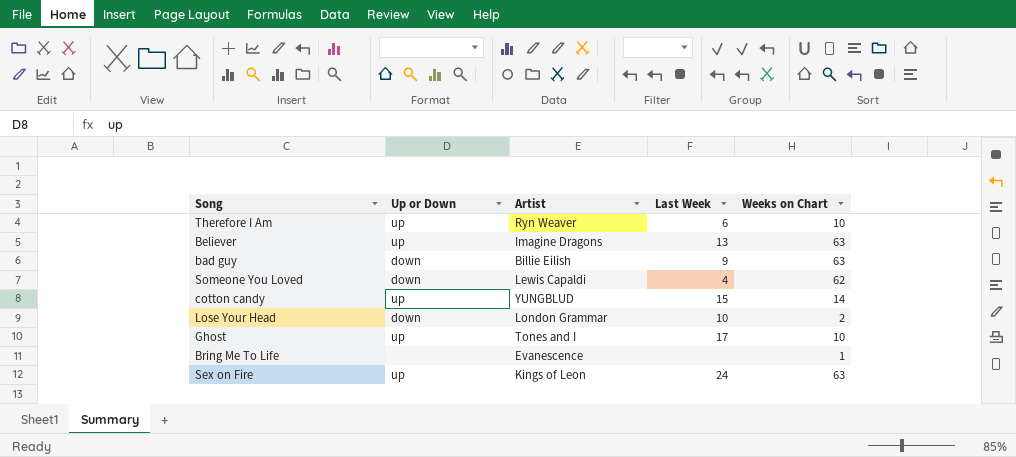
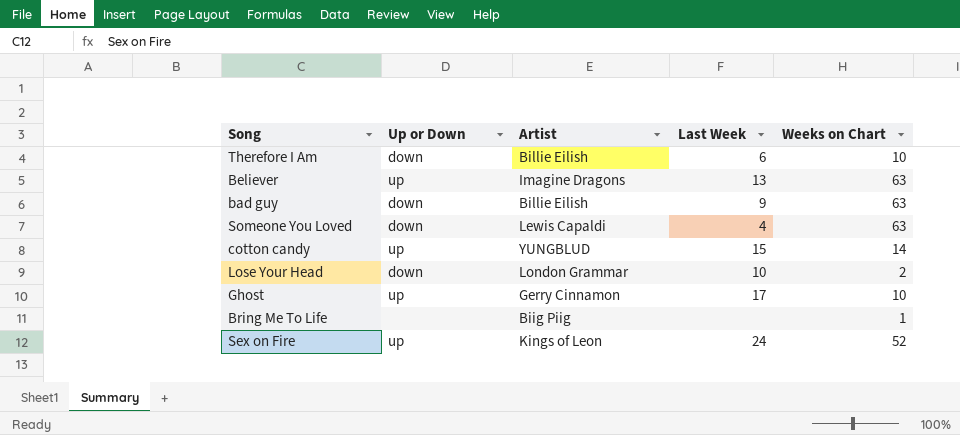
Therefore I Am | Up or Down: up -> down
Therefore I Am | Artist: Ryn Weaver -> Billie Eilish
Someone You Loved | Weeks on Chart: 62 -> 63
Ghost | Artist: Tones and I -> Gerry Cinnamon
Bring Me To Life | Artist: Evanescence -> Biig Piig
Sex on Fire | Weeks on Chart: 63 -> 52

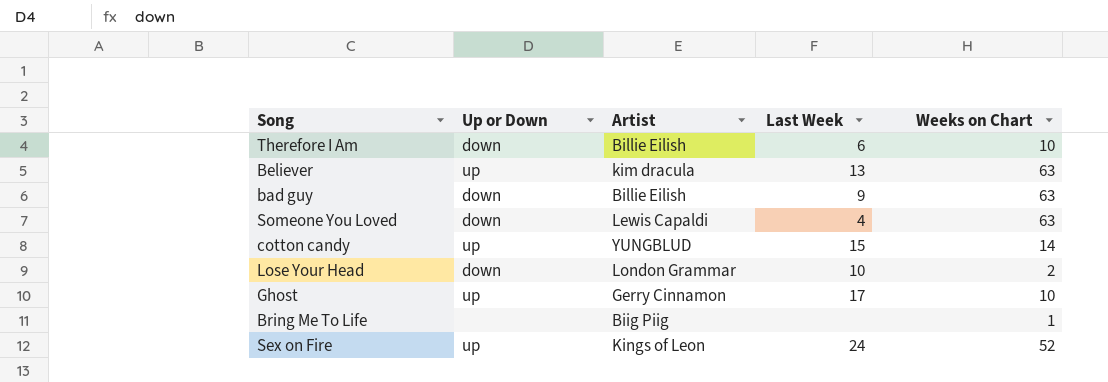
Believer | Artist: Imagine Dragons -> kim dracula

